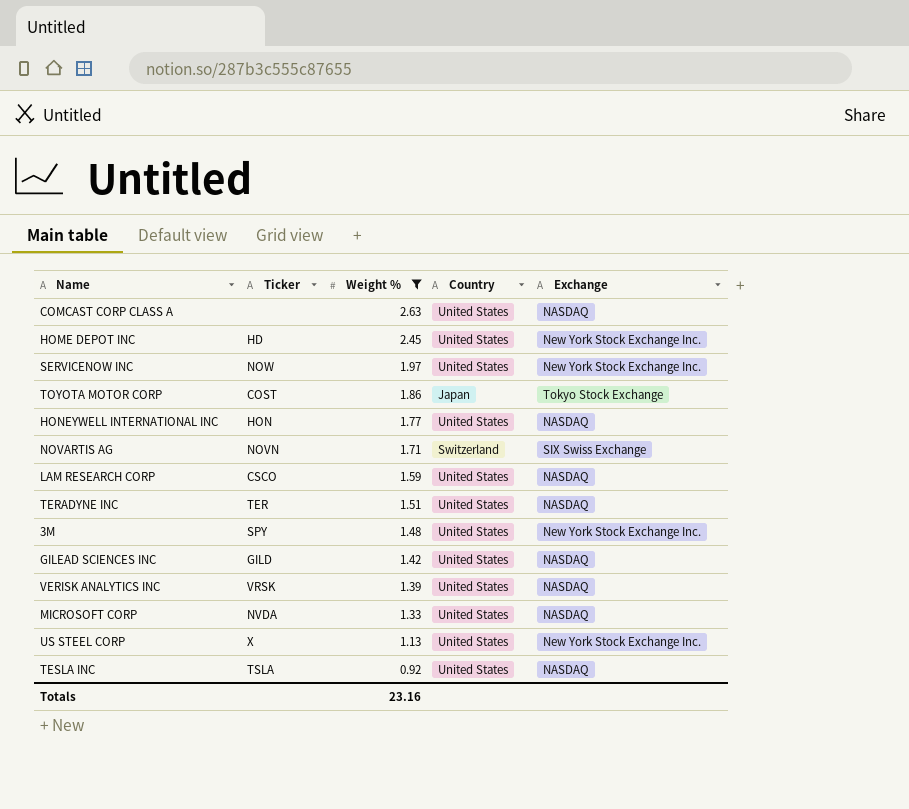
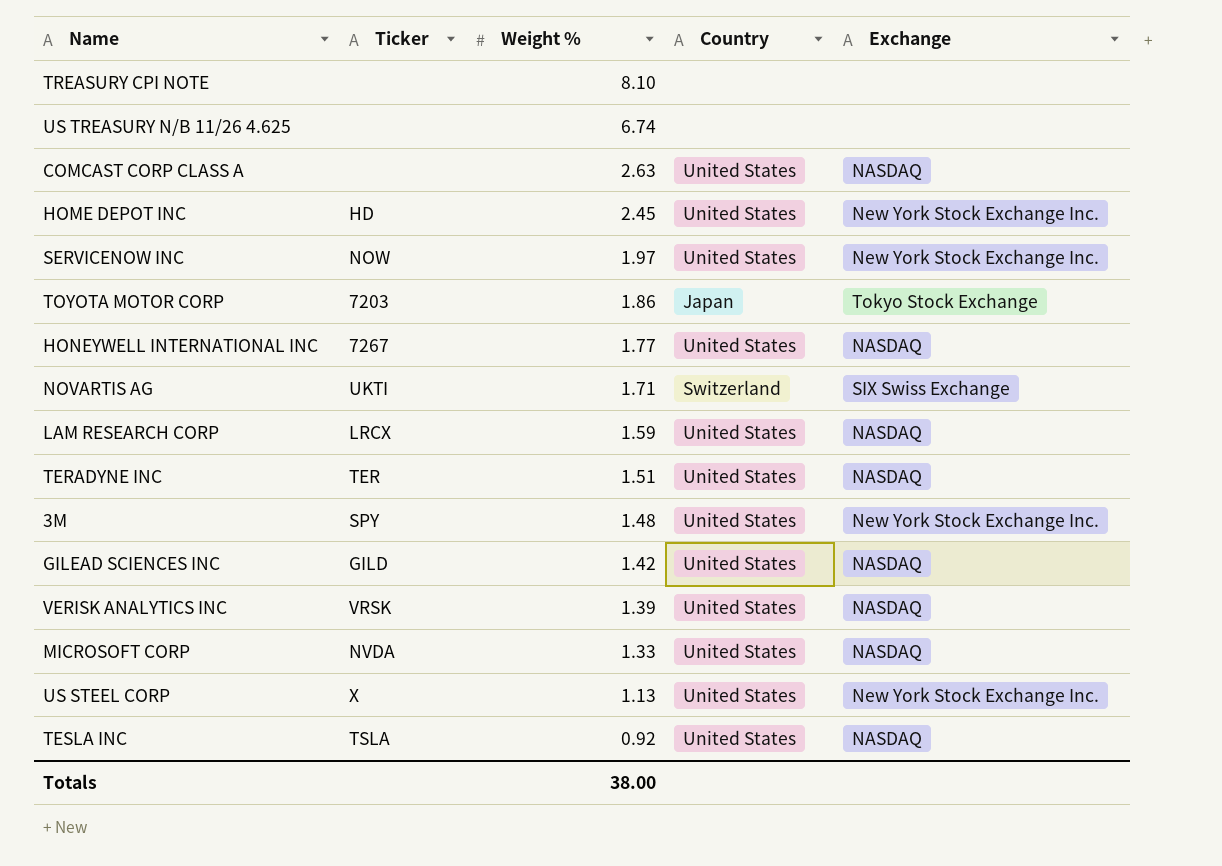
filter: Weight % <= 2.63 -> none
TOYOTA MOTOR CORP | Ticker: COST -> 7203
HONEYWELL INTERNATIONAL INC | Ticker: HON -> 7267
NOVARTIS AG | Ticker: NOVN -> UKTI
LAM RESEARCH CORP | Ticker: CSCO -> LRCX
Totals | Weight %: 23.16 -> 38.00

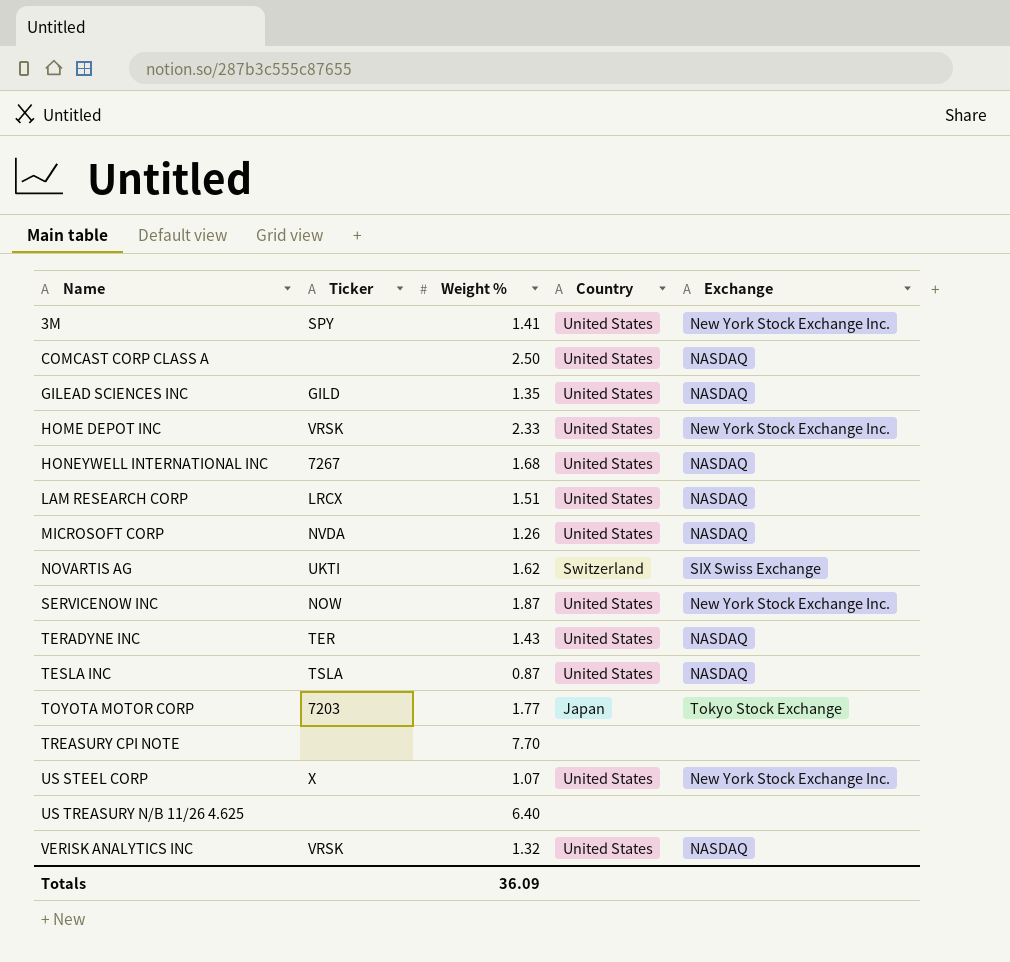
row order: Weight % descending -> Name ascending
3M | Weight %: 1.48 -> 1.41
COMCAST CORP CLASS A | Weight %: 2.63 -> 2.50
GILEAD SCIENCES INC | Weight %: 1.42 -> 1.35
HOME DEPOT INC | Ticker: HD -> VRSK
HOME DEPOT INC | Weight %: 2.45 -> 2.33
HONEYWELL INTERNATIONAL INC | Weight %: 1.77 -> 1.68
LAM RESEARCH CORP | Weight %: 1.59 -> 1.51
MICROSOFT CORP | Weight %: 1.33 -> 1.26
NOVARTIS AG | Weight %: 1.71 -> 1.62
SERVICENOW INC | Weight %: 1.97 -> 1.87
TERADYNE INC | Weight %: 1.51 -> 1.43
TESLA INC | Weight %: 0.92 -> 0.87
TOYOTA MOTOR CORP | Weight %: 1.86 -> 1.77
TREASURY CPI NOTE | Weight %: 8.10 -> 7.70
US STEEL CORP | Weight %: 1.13 -> 1.07
US TREASURY N/B 11/26 4.625 | Weight %: 6.74 -> 6.40
VERISK ANALYTICS INC | Weight %: 1.39 -> 1.32
Totals | Weight %: 38.00 -> 36.09

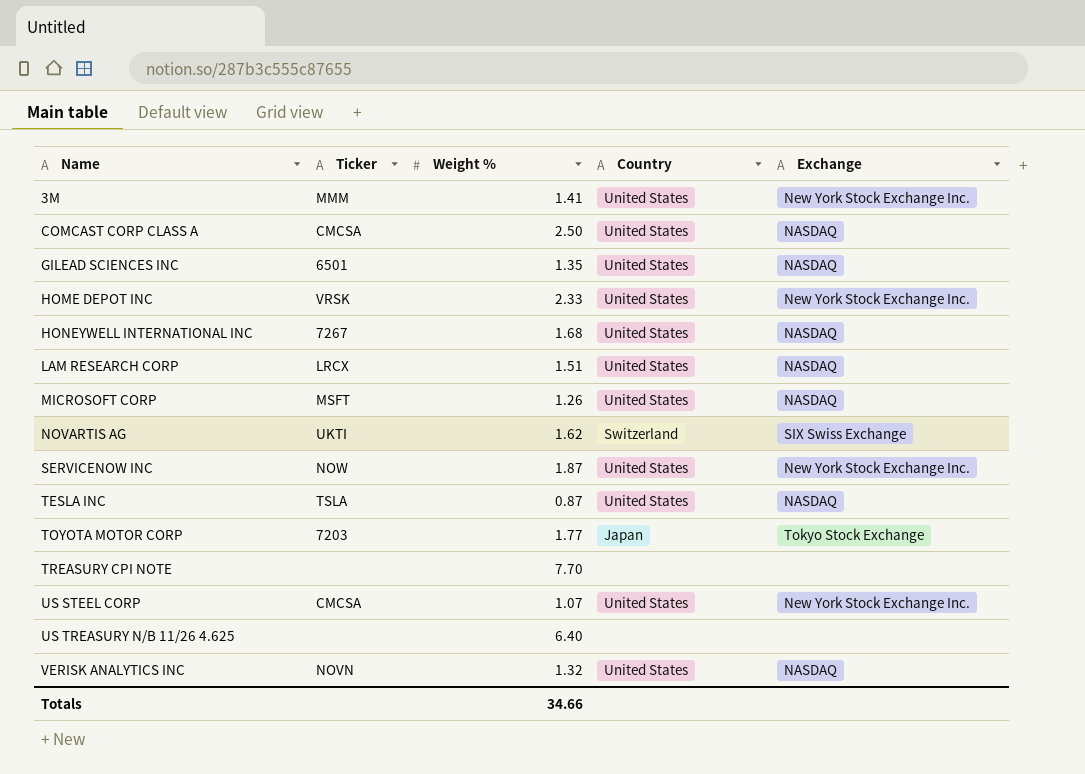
row TERADYNE INC: TER | 1.43 | United States | NASDAQ -> none
3M | Ticker: SPY -> MMM
COMCAST CORP CLASS A | Ticker: none -> CMCSA
GILEAD SCIENCES INC | Ticker: GILD -> 6501
MICROSOFT CORP | Ticker: NVDA -> MSFT
US STEEL CORP | Ticker: X -> CMCSA
VERISK ANALYTICS INC | Ticker: VRSK -> NOVN
Totals | Weight %: 36.09 -> 34.66

